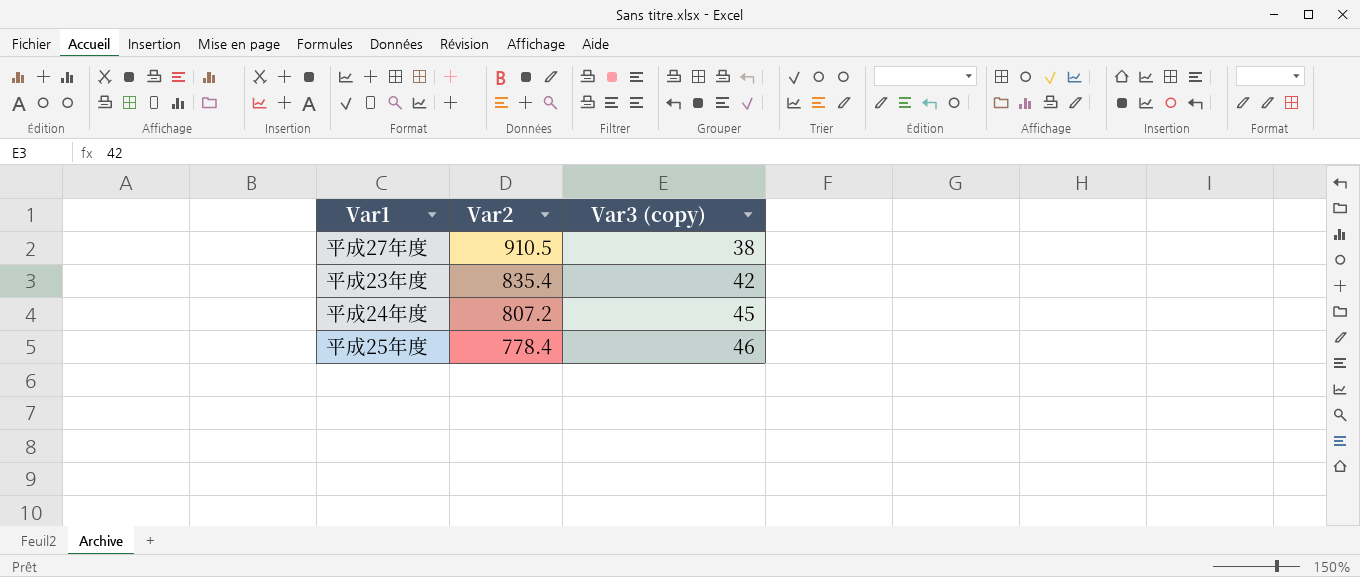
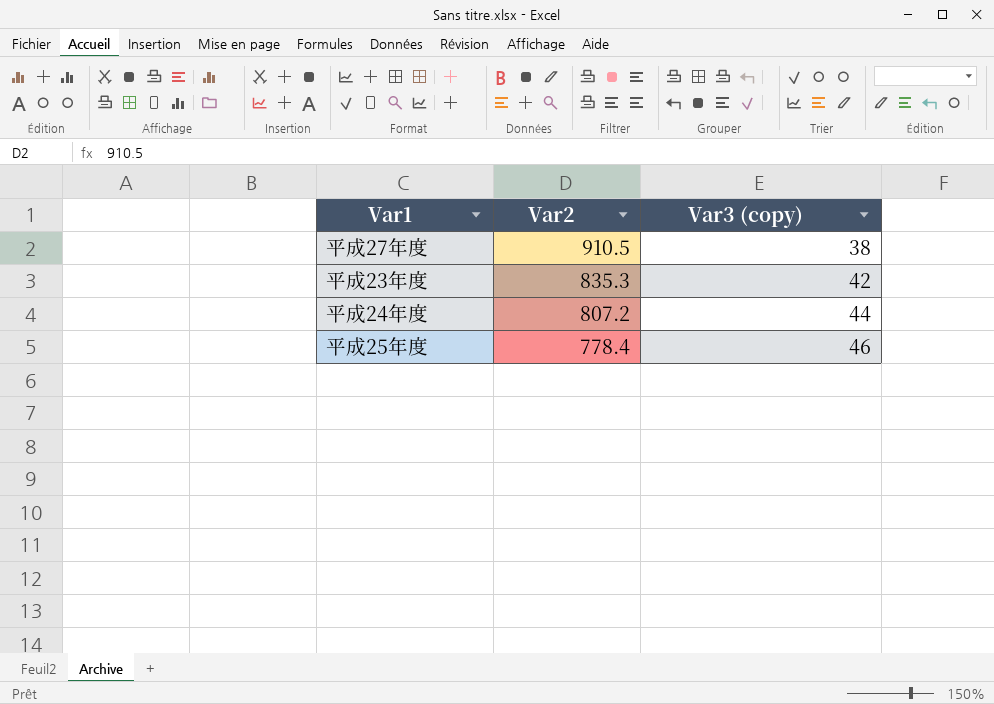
平成23年度 | Var2: 835.4 -> 835.3
平成24年度 | Var3 (copy): 45 -> 44

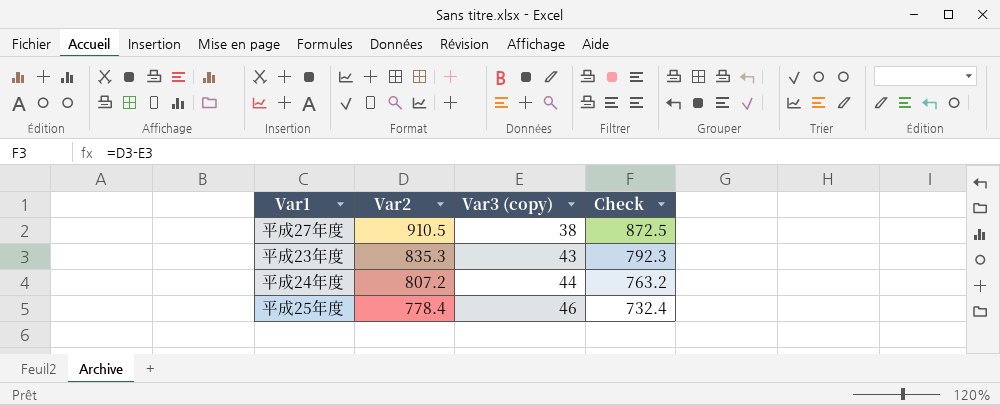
column Check | formula: none -> [Var2] - [Var3 (copy)]
平成23年度 | Var3 (copy): 42 -> 43

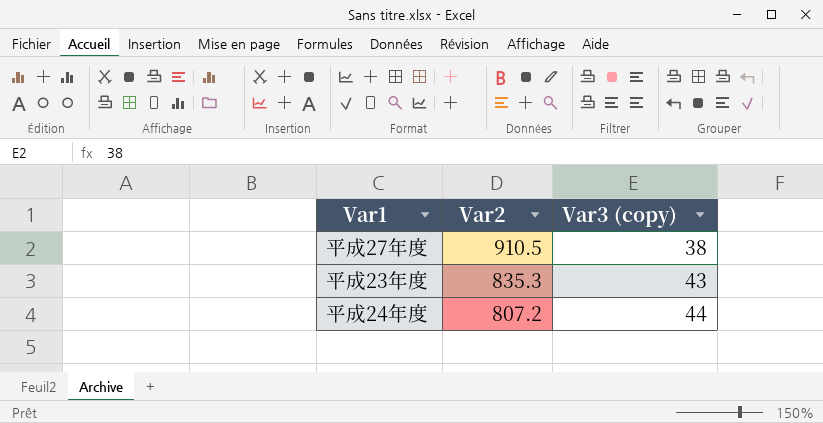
column Check | formula: [Var2] - [Var3 (copy)] -> none
row 平成25年度: 778.4 | 46 | 732.4 -> none

